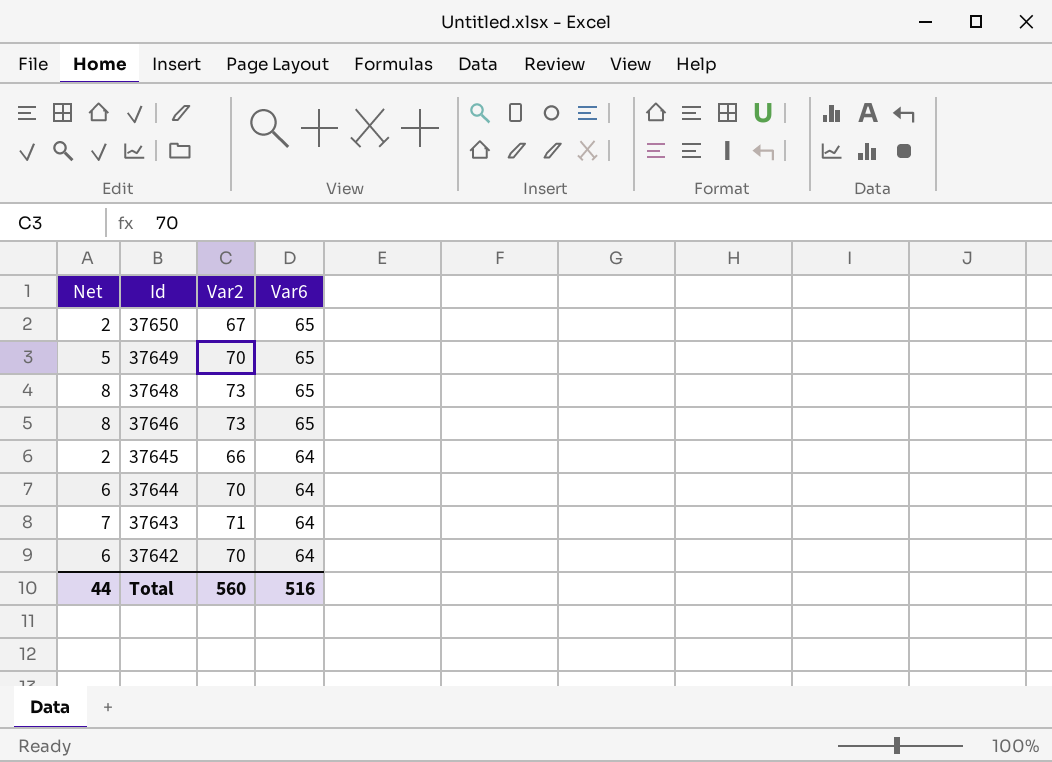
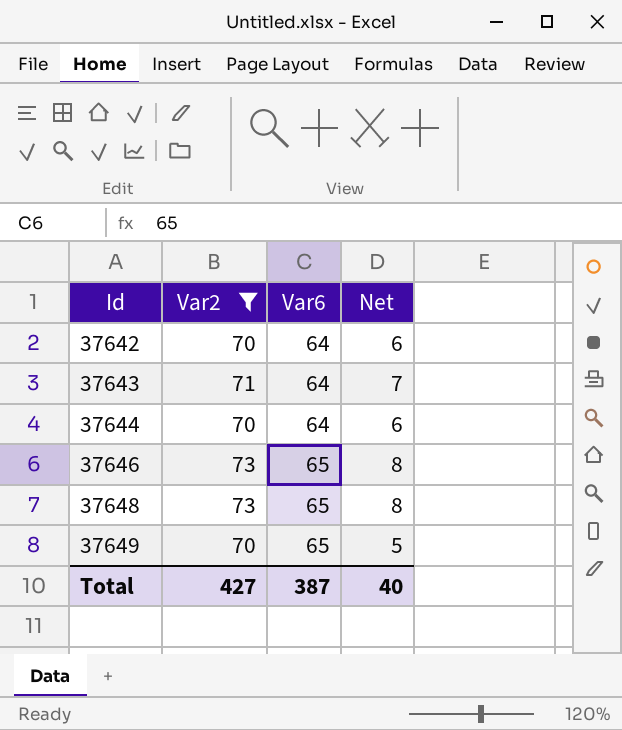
filter: none -> Var2 >= 70
row order: Id descending -> Id ascending
column Net | position: 1 -> 4
Total | Var2: 560 -> 427
Total | Var6: 516 -> 387
Total | Net: 44 -> 40

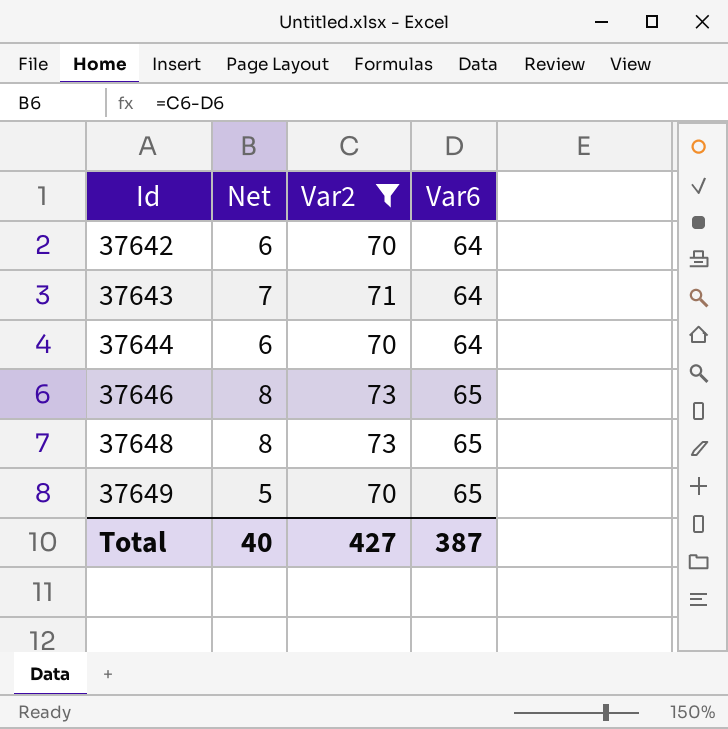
column Net | position: 4 -> 2

